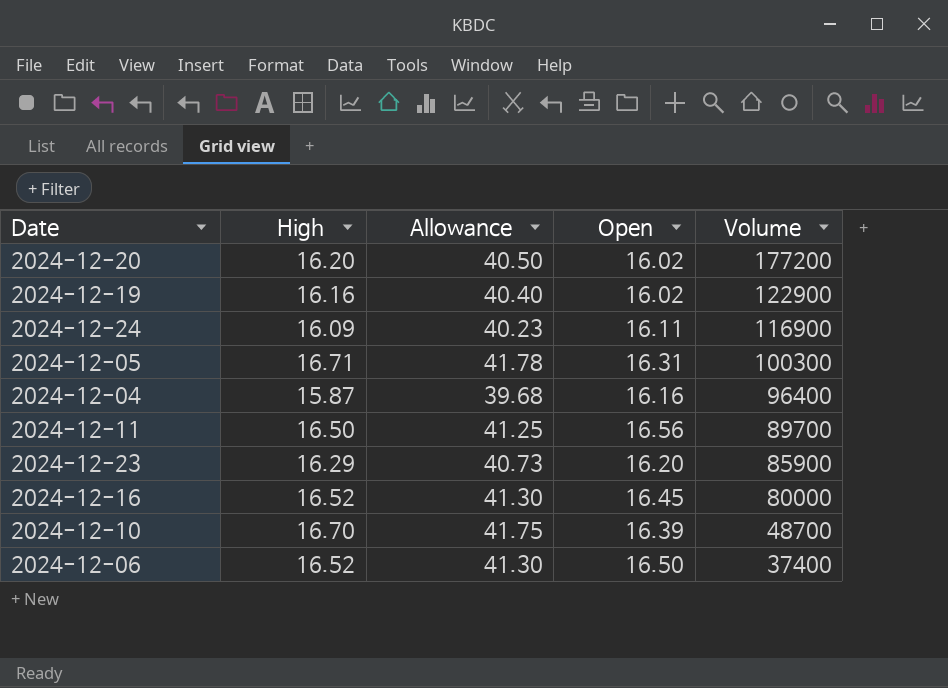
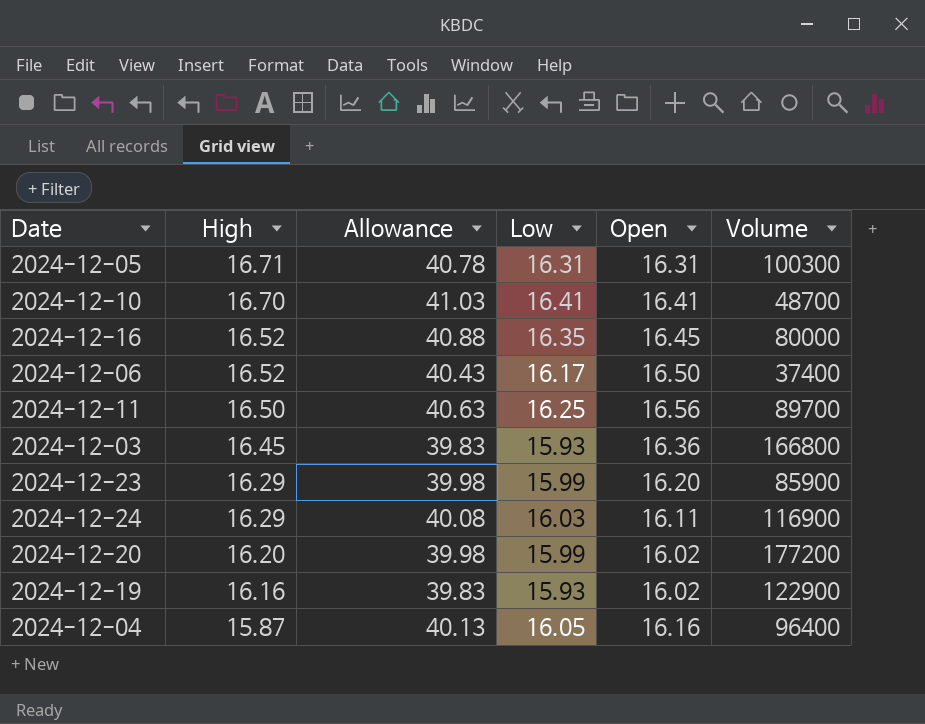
row order: Volume descending -> High descending
column Allowance | formula: [High] * 2.5 -> [Low] * 2.5
column Low | position: none -> 4
2024-12-10 | Open: 16.39 -> 16.41
row 2024-12-03: none -> 16.45 | 39.83 | 15.93 | 16.36 | 166800
2024-12-24 | High: 16.09 -> 16.29

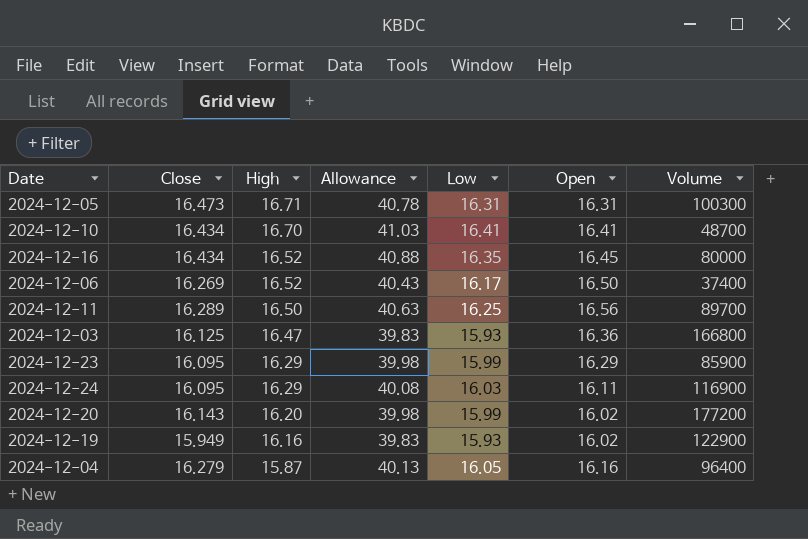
column Close | position: none -> 2
2024-12-03 | High: 16.45 -> 16.47
2024-12-23 | Open: 16.20 -> 16.29

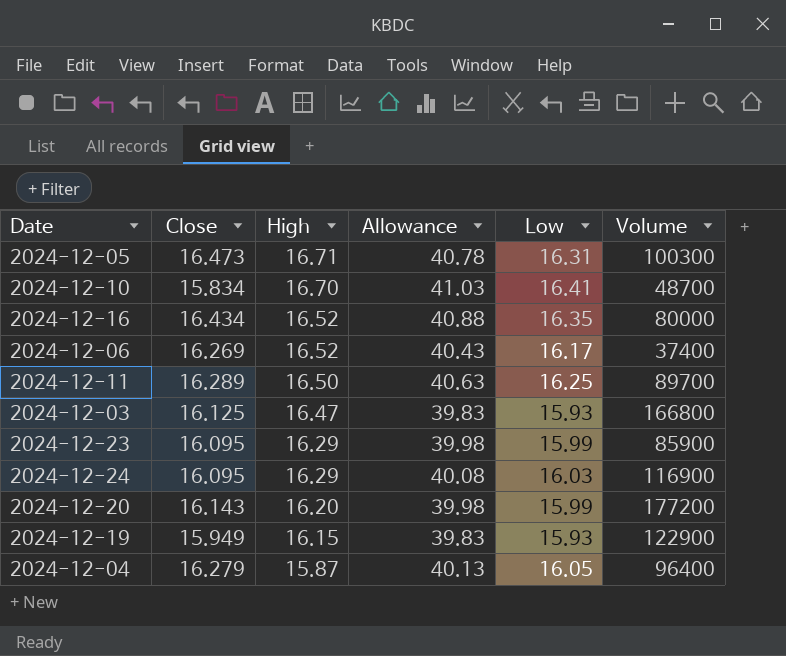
column Open | position: 6 -> none
2024-12-10 | Close: 16.434 -> 15.834
2024-12-19 | High: 16.16 -> 16.15

